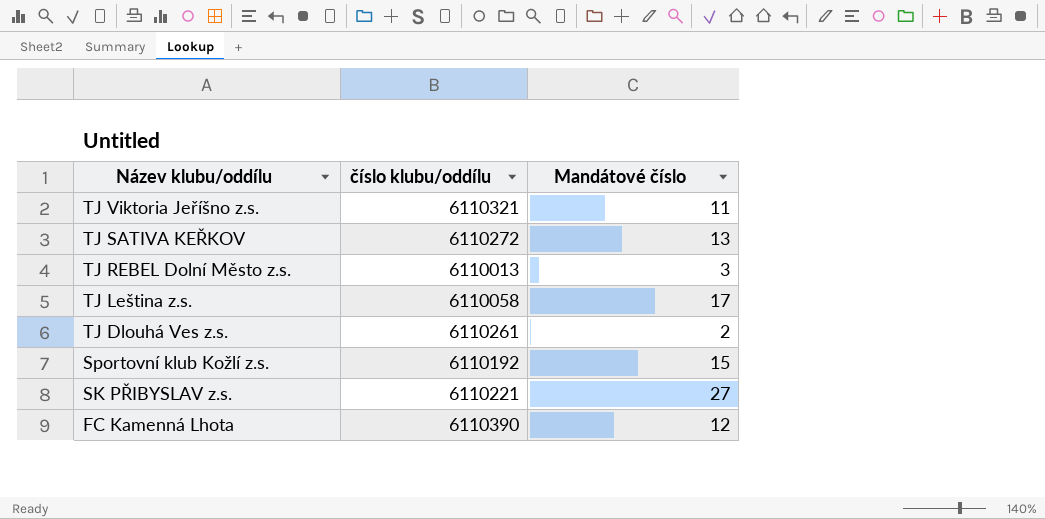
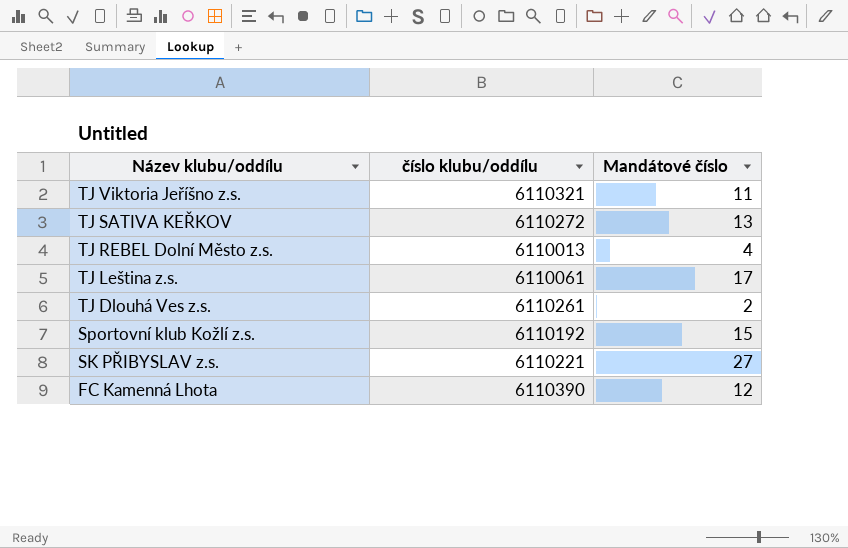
TJ REBEL Dolní Město z.s. | Mandátové číslo: 3 -> 4
TJ Leština z.s. | číslo klubu/oddílu: 6110058 -> 6110061

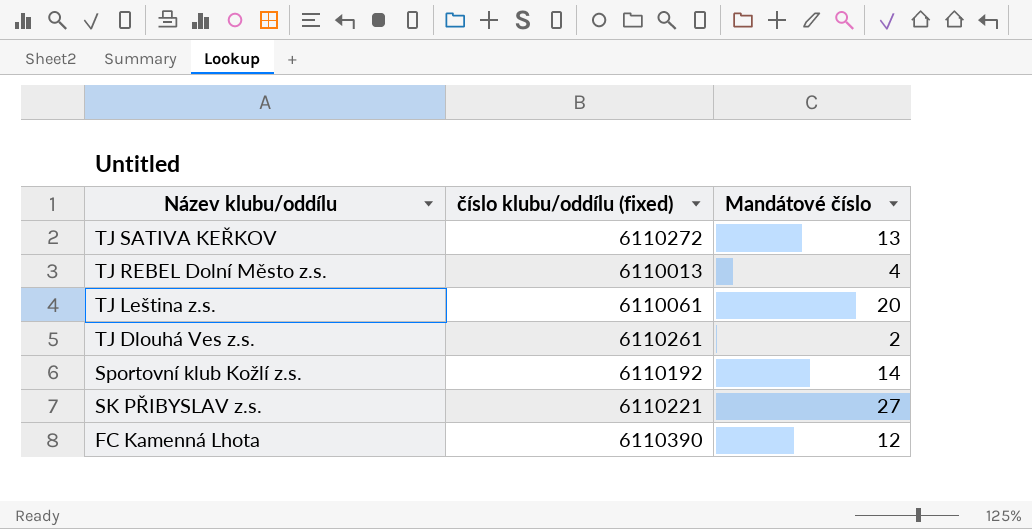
column name: číslo klubu/oddílu -> číslo klubu/oddílu (fixed)
row TJ Viktoria Jeříšno z.s.: 6110321 | 11 -> none
TJ Leština z.s. | Mandátové číslo: 17 -> 20
Sportovní klub Kožlí z.s. | Mandátové číslo: 15 -> 14

